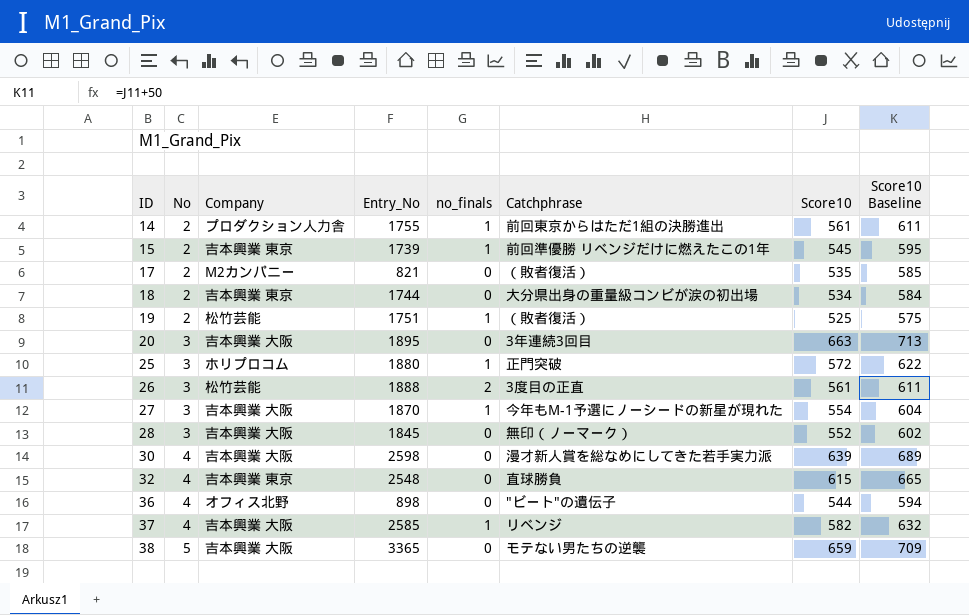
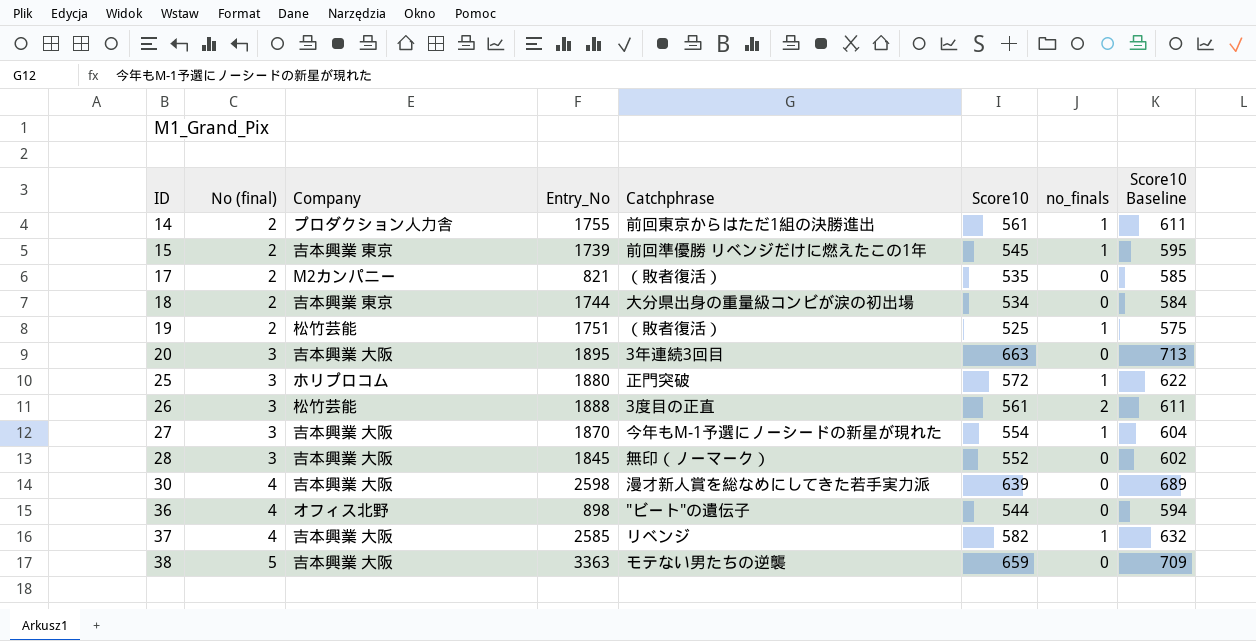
column name: No -> No (final)
column no_finals | position: 5 -> 7
row 32: 4 | 吉本興業 東京 | 2548 | 0 | 直球勝負 | 615 | 665 -> none
38 | Entry_No: 3365 -> 3363

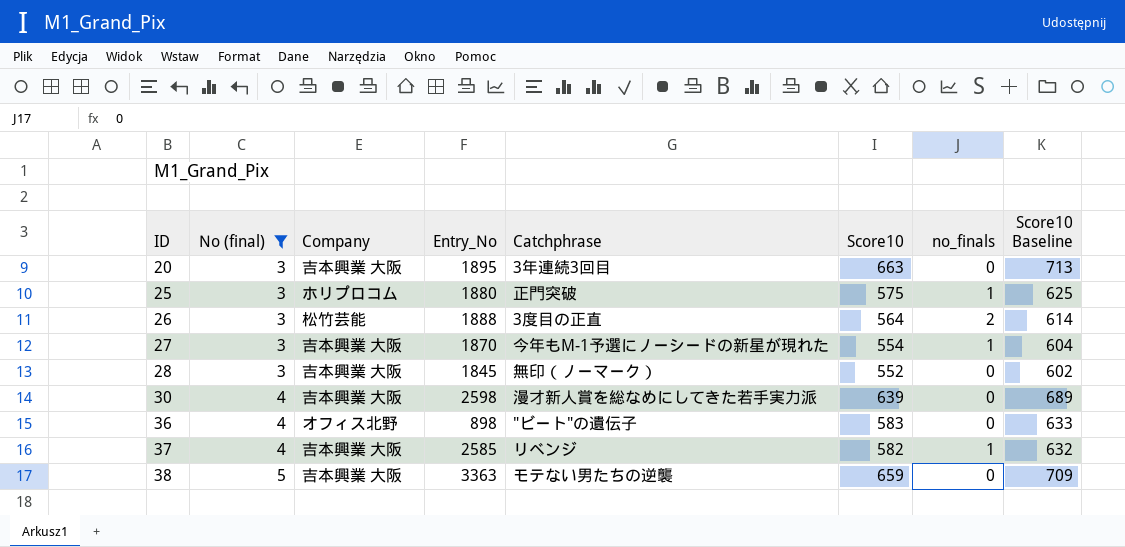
filter: none -> No (final) != 2
25 | Score10: 572 -> 575
25 | Score10 Baseline: 622 -> 625
26 | Score10: 561 -> 564
26 | Score10 Baseline: 611 -> 614
36 | Score10: 544 -> 583
36 | Score10 Baseline: 594 -> 633

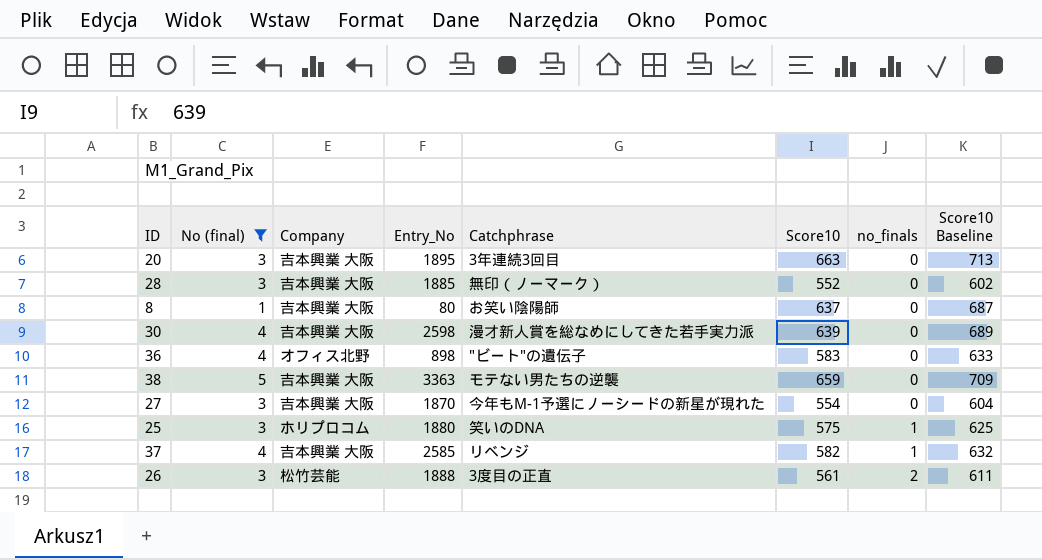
row order: ID ascending -> no_finals ascending
28 | Entry_No: 1845 -> 1885
row 8: none -> 1 | 吉本興業 大阪 | 80 | お笑い陰陽師 | 637 | 0 | 687
27 | no_finals: 1 -> 0
25 | Catchphrase: 正門突破 -> 笑いのDNA
26 | Score10: 564 -> 561
26 | Score10 Baseline: 614 -> 611

